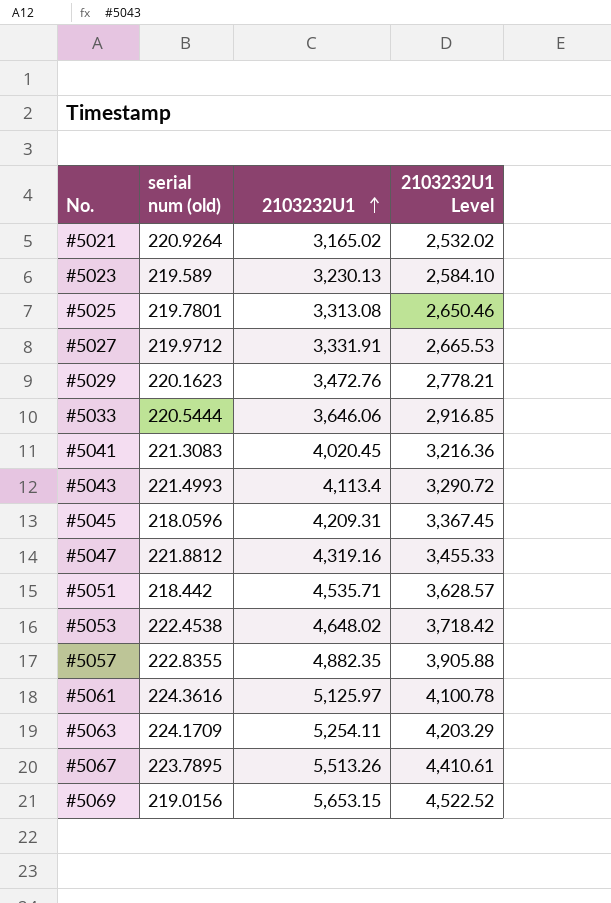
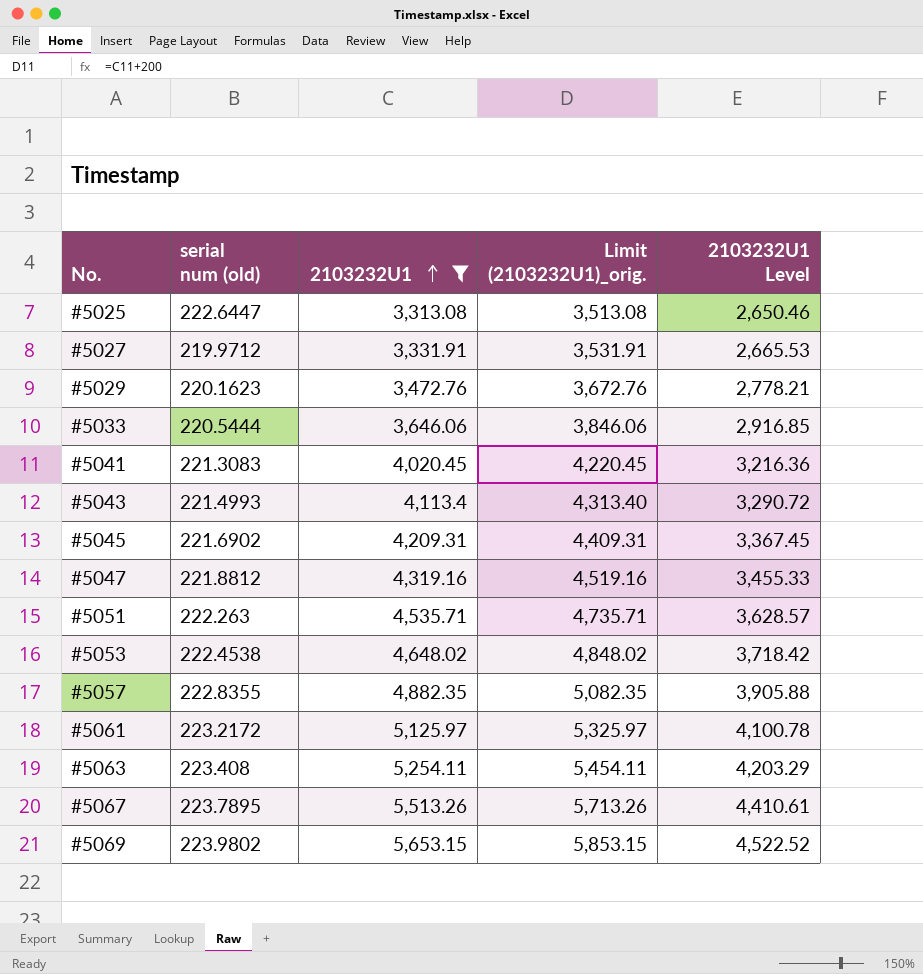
filter: none -> 2103232U1 >= 3,313.08
column Limit (2103232U1)_orig. | formula: none -> [2103232U1] + 200
#5025 | serial num (old): 219.7801 -> 222.6447
#5045 | serial num (old): 218.0596 -> 221.6902
#5051 | serial num (old): 218.442 -> 222.263
#5061 | serial num (old): 224.3616 -> 223.2172
#5063 | serial num (old): 224.1709 -> 223.408
#5069 | serial num (old): 219.0156 -> 223.9802

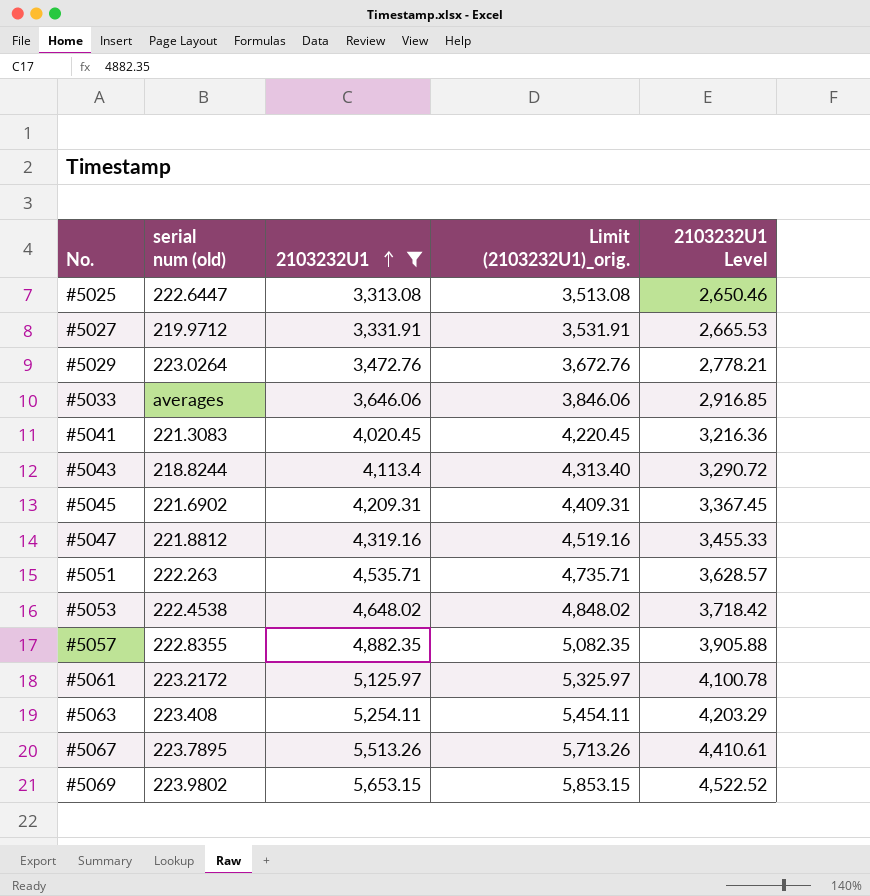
#5029 | serial num (old): 220.1623 -> 223.0264
#5033 | serial num (old): 220.5444 -> averages
#5043 | serial num (old): 221.4993 -> 218.8244

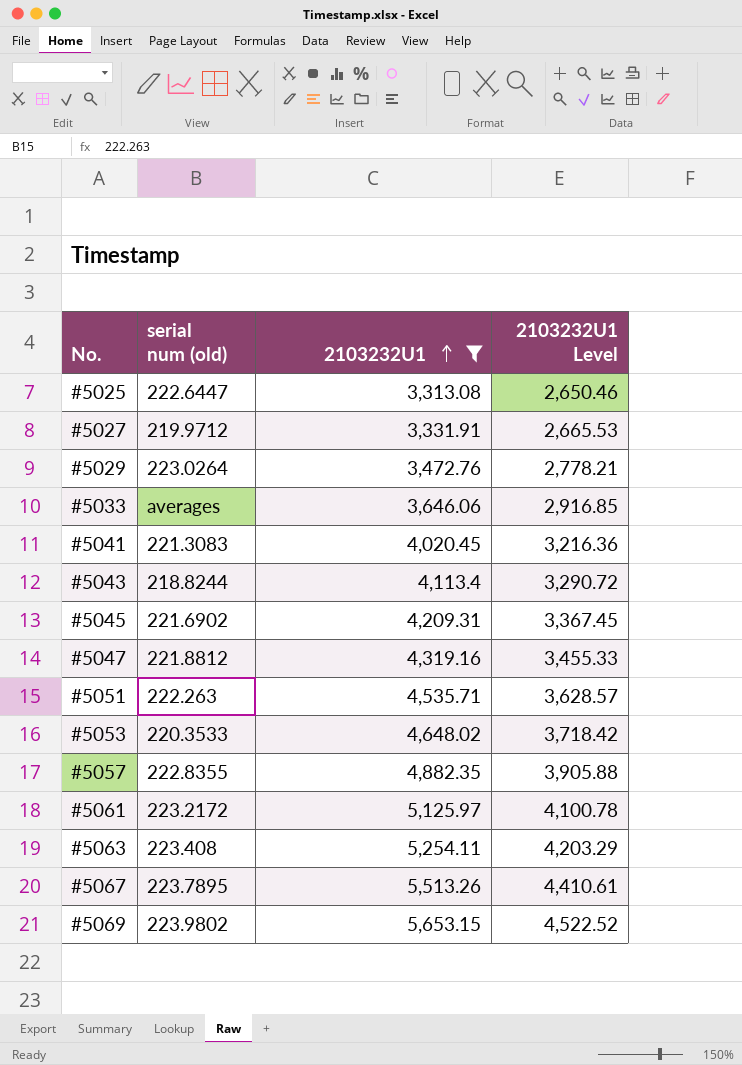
column Limit (2103232U1)_orig. | formula: [2103232U1] + 200 -> none
#5053 | serial num (old): 222.4538 -> 220.3533

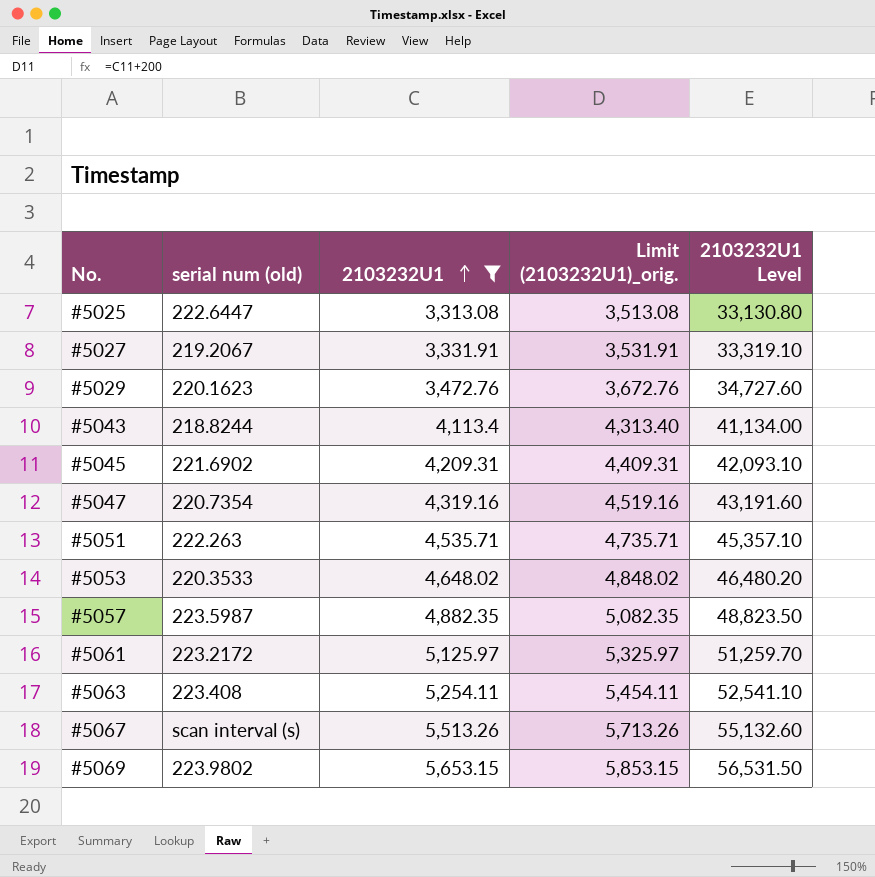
column Limit (2103232U1)_orig. | formula: none -> [2103232U1] + 200
column 2103232U1 Level | formula: [2103232U1] * 0.8 -> [2103232U1] * 10
row #5033: averages | 3,646.06 | 2,916.85 -> none
row #5041: 221.3083 | 4,020.45 | 3,216.36 -> none
#5027 | serial num (old): 219.9712 -> 219.2067
#5029 | serial num (old): 223.0264 -> 220.1623
#5047 | serial num (old): 221.8812 -> 220.7354
#5057 | serial num (old): 222.8355 -> 223.5987
#5067 | serial num (old): 223.7895 -> scan interval (s)

